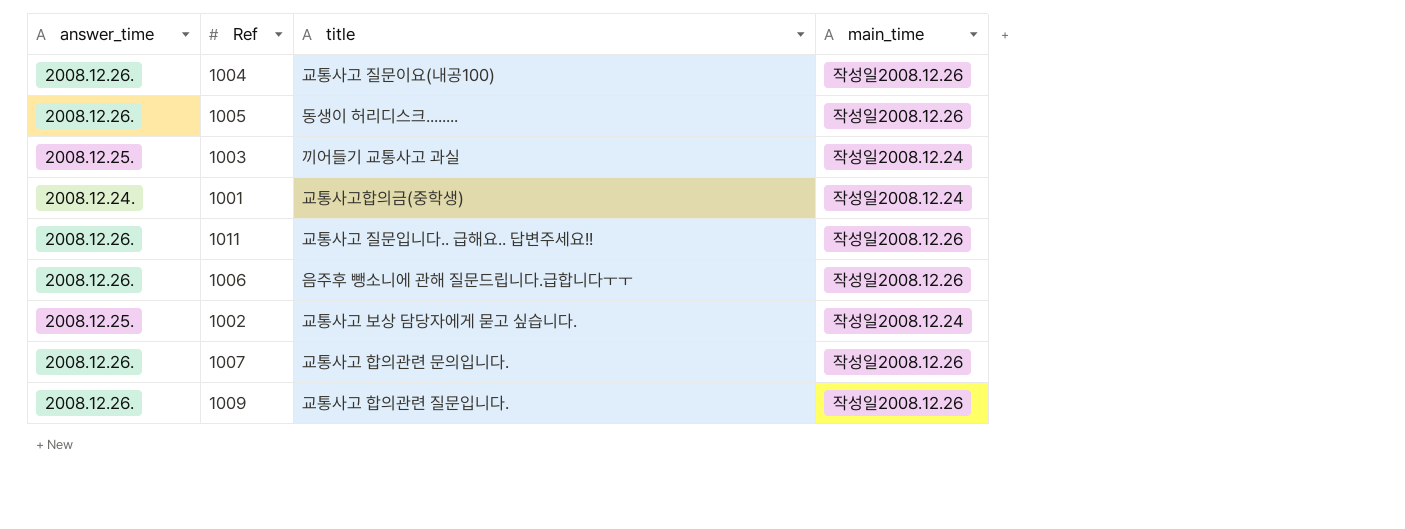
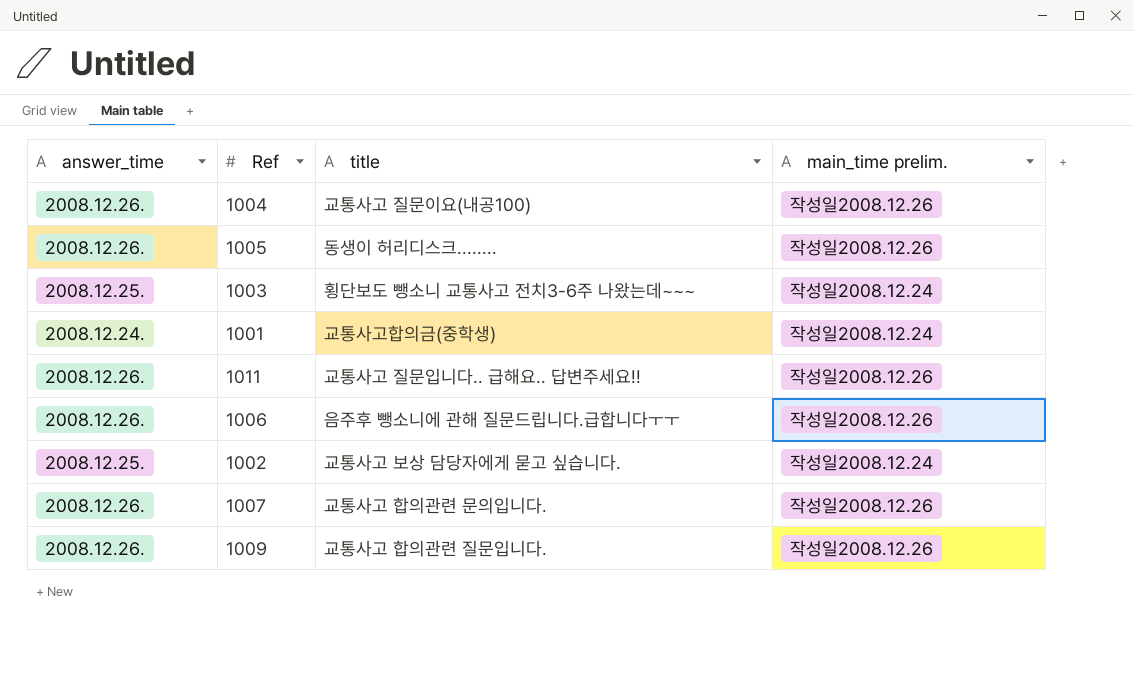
column name: main_time -> main_time prelim.
1003 | title: 끼어들기 교통사고 과실 -> 횡단보도 뺑소니 교통사고 전치3-6주 나왔는데~~~

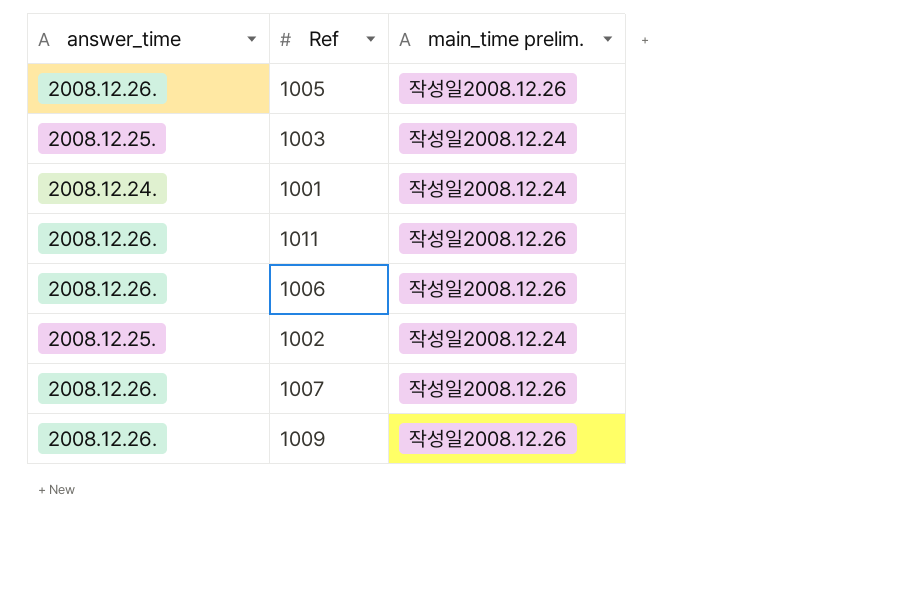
column title | position: 3 -> none
row 1004: 2008.12.26. | 교통사고 질문이요(내공100) | 작성일2008.12.26 -> none

